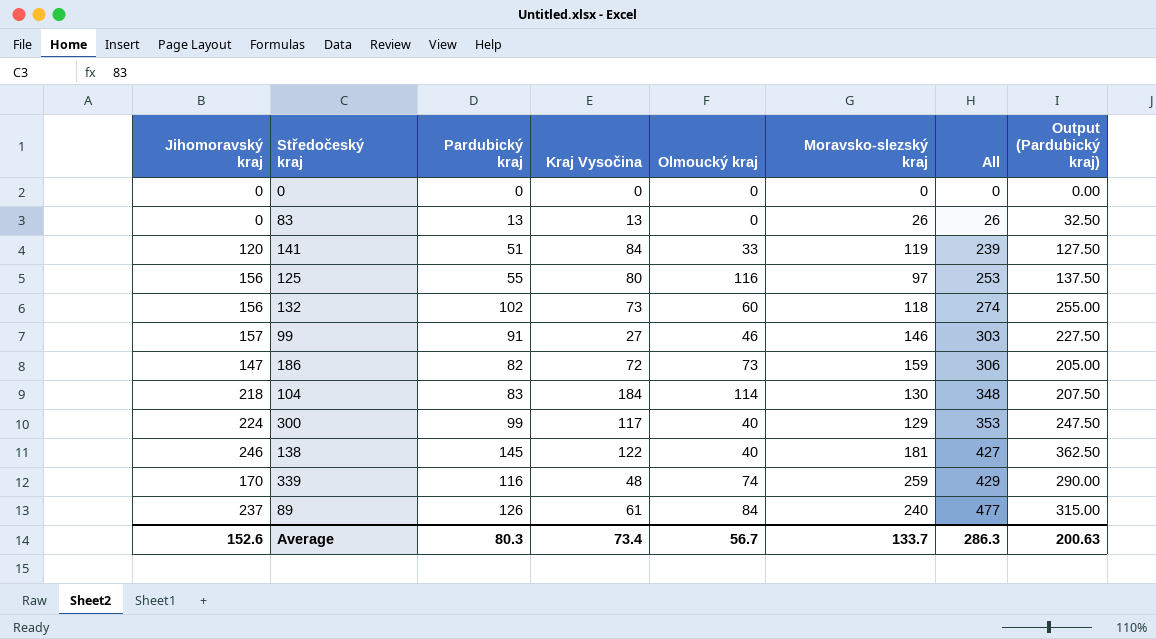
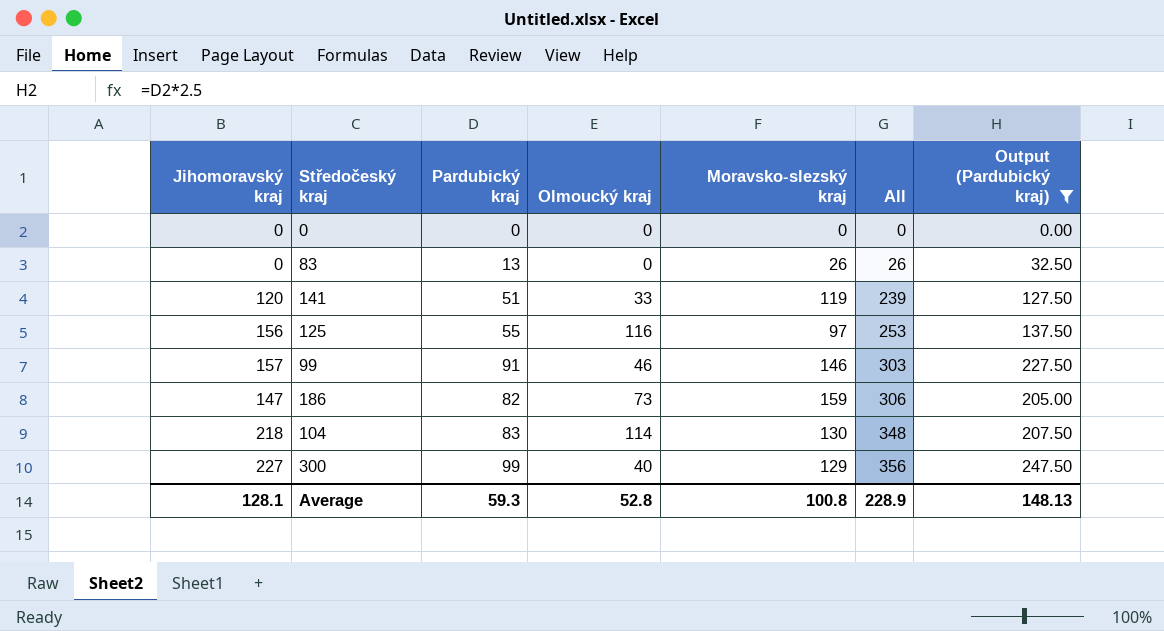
filter: none -> Output (Pardubický kraj) <= 247.50
column Kraj Vysočina | position: 4 -> none
300 | Jihomoravský kraj: 224 -> 227
300 | All: 353 -> 356
Average | Jihomoravský kraj: 152.6 -> 128.1
Average | Pardubický kraj: 80.3 -> 59.3
Average | Olmoucký kraj: 56.7 -> 52.8
Average | Moravsko-slezský kraj: 133.7 -> 100.8
Average | All: 286.3 -> 228.9
Average | Output (Pardubický kraj): 200.63 -> 148.13

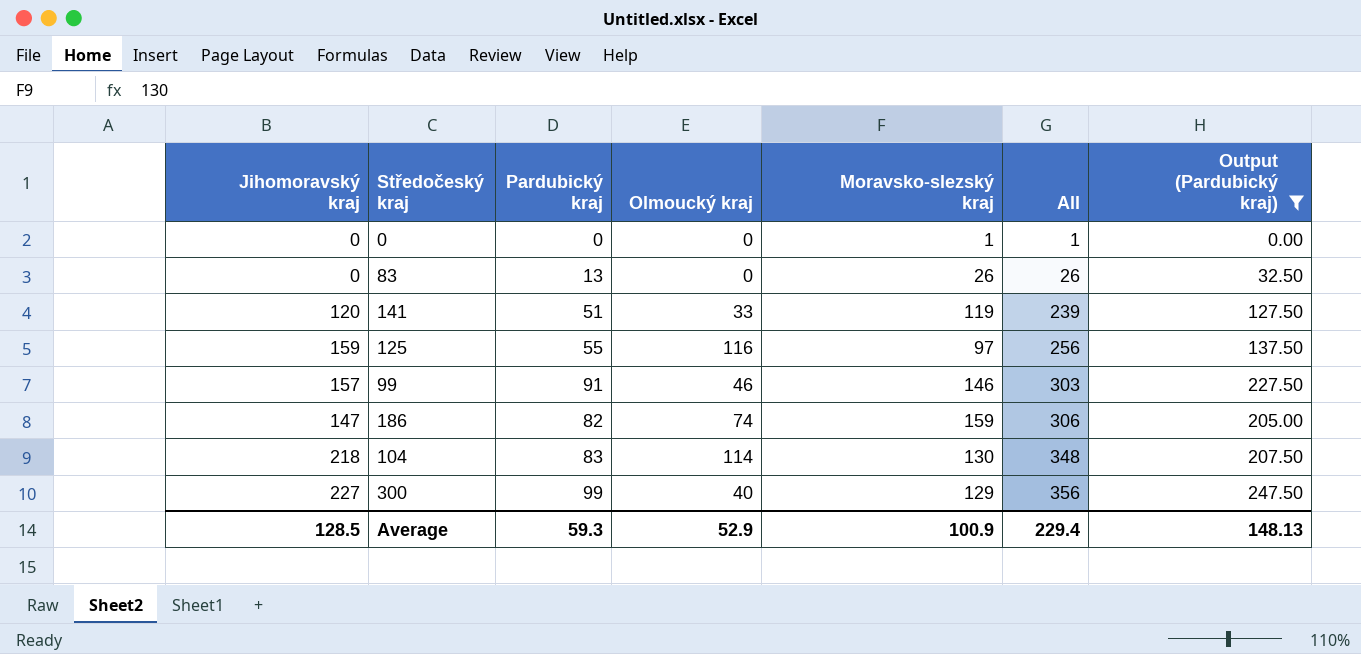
0 | Moravsko-slezský kraj: 0 -> 1
0 | All: 0 -> 1
125 | Jihomoravský kraj: 156 -> 159
125 | All: 253 -> 256
186 | Olmoucký kraj: 73 -> 74
Average | Jihomoravský kraj: 128.1 -> 128.5
Average | Olmoucký kraj: 52.8 -> 52.9
Average | Moravsko-slezský kraj: 100.8 -> 100.9
Average | All: 228.9 -> 229.4

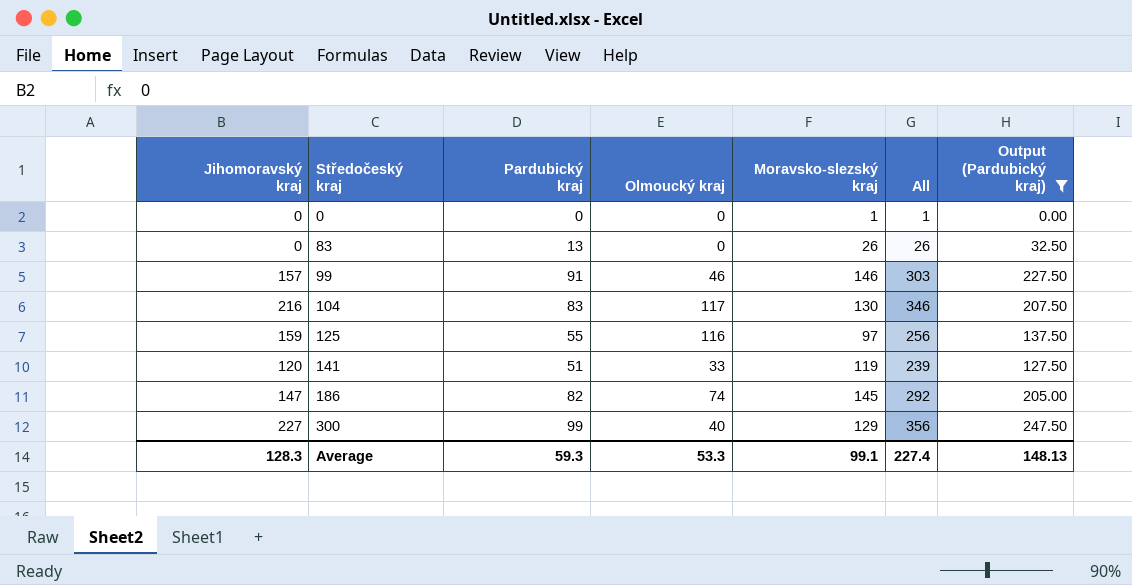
row order: All ascending -> Středočeský kraj ascending
104 | Jihomoravský kraj: 218 -> 216
104 | Olmoucký kraj: 114 -> 117
104 | All: 348 -> 346
186 | Moravsko-slezský kraj: 159 -> 145
186 | All: 306 -> 292
Average | Jihomoravský kraj: 128.5 -> 128.3
Average | Olmoucký kraj: 52.9 -> 53.3
Average | Moravsko-slezský kraj: 100.9 -> 99.1
Average | All: 229.4 -> 227.4

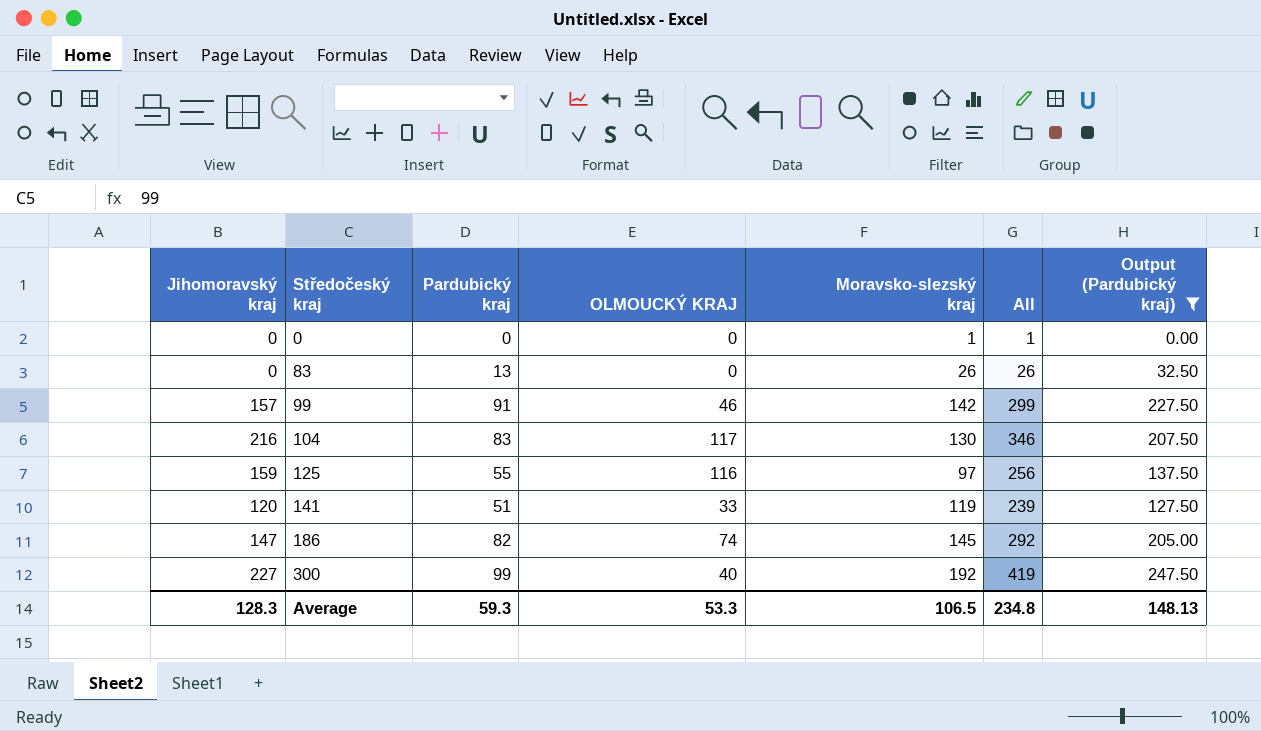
column name: Olmoucký kraj -> OLMOUCKÝ KRAJ
99 | Moravsko-slezský kraj: 146 -> 142
99 | All: 303 -> 299
300 | Moravsko-slezský kraj: 129 -> 192
300 | All: 356 -> 419
Average | Moravsko-slezský kraj: 99.1 -> 106.5
Average | All: 227.4 -> 234.8

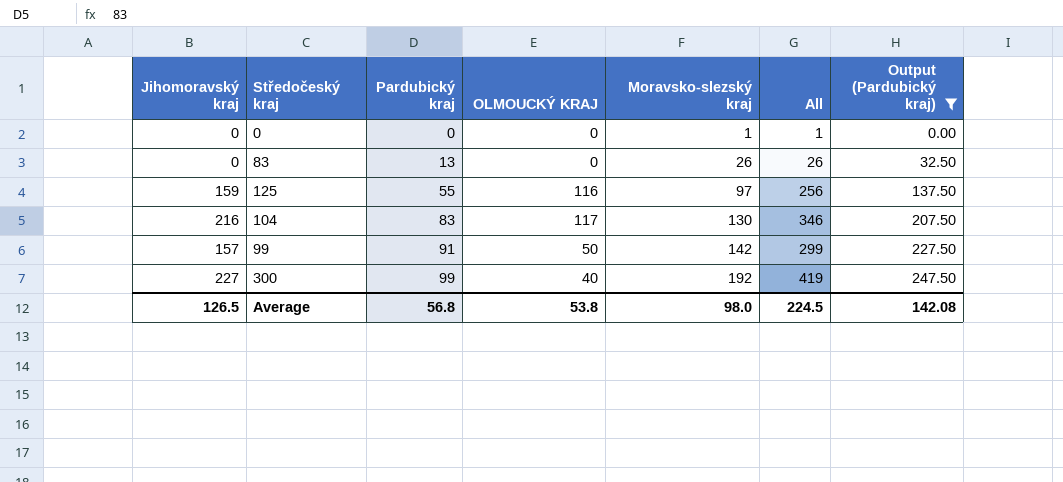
row order: Středočeský kraj ascending -> Pardubický kraj ascending
row 141: 120 | 51 | 33 | 119 | 239 | 127.50 -> none
row 186: 147 | 82 | 74 | 145 | 292 | 205.00 -> none
99 | OLMOUCKÝ KRAJ: 46 -> 50
Average | Jihomoravský kraj: 128.3 -> 126.5
Average | Pardubický kraj: 59.3 -> 56.8
Average | OLMOUCKÝ KRAJ: 53.3 -> 53.8
Average | Moravsko-slezský kraj: 106.5 -> 98.0
Average | All: 234.8 -> 224.5
Average | Output (Pardubický kraj): 148.13 -> 142.08

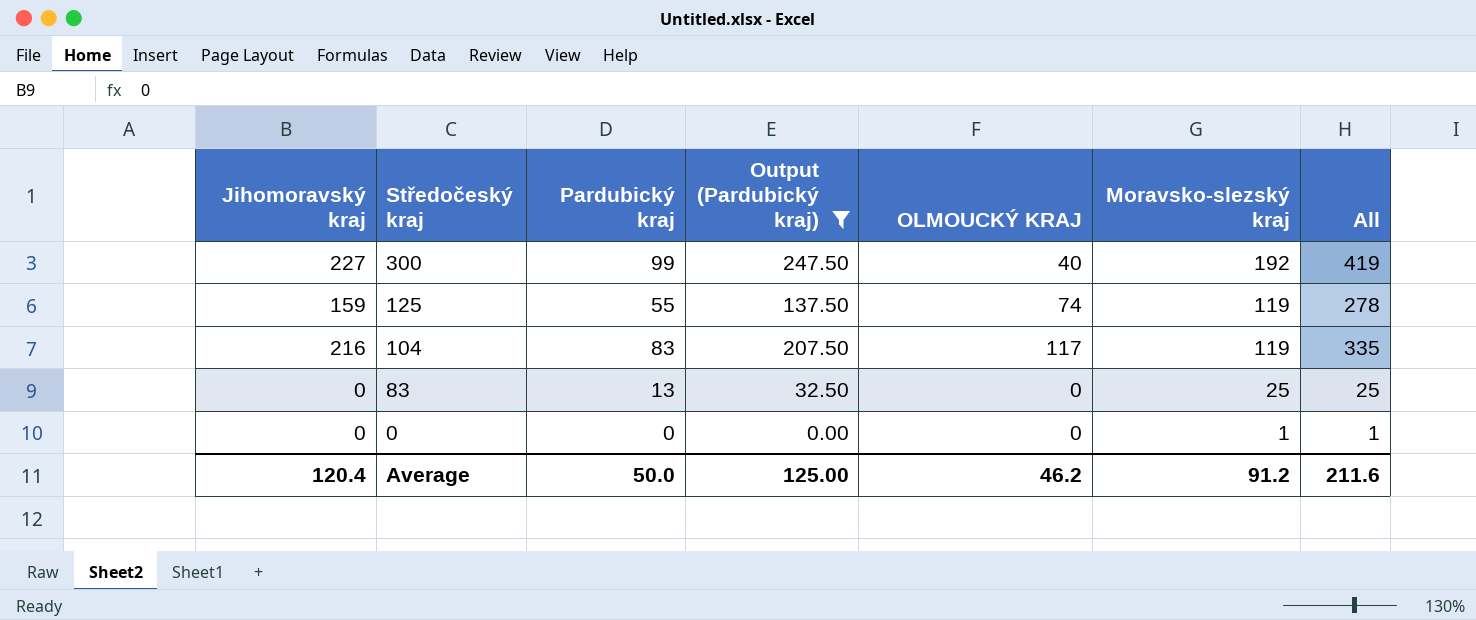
row order: Pardubický kraj ascending -> Středočeský kraj descending
column Output (Pardubický kraj) | position: 7 -> 4
row 99: 157 | 91 | 50 | 142 | 299 | 227.50 -> none
125 | OLMOUCKÝ KRAJ: 116 -> 74
125 | Moravsko-slezský kraj: 97 -> 119
125 | All: 256 -> 278
104 | Moravsko-slezský kraj: 130 -> 119
104 | All: 346 -> 335
83 | Moravsko-slezský kraj: 26 -> 25
83 | All: 26 -> 25
Average | Jihomoravský kraj: 126.5 -> 120.4
Average | Pardubický kraj: 56.8 -> 50.0
Average | Output (Pardubický kraj): 142.08 -> 125.00
Average | OLMOUCKÝ KRAJ: 53.8 -> 46.2
Average | Moravsko-slezský kraj: 98.0 -> 91.2
Average | All: 224.5 -> 211.6

